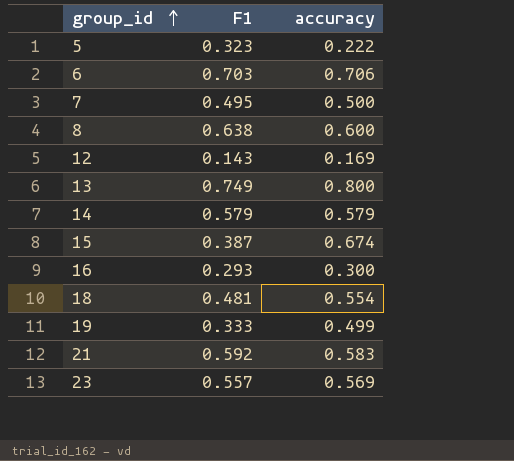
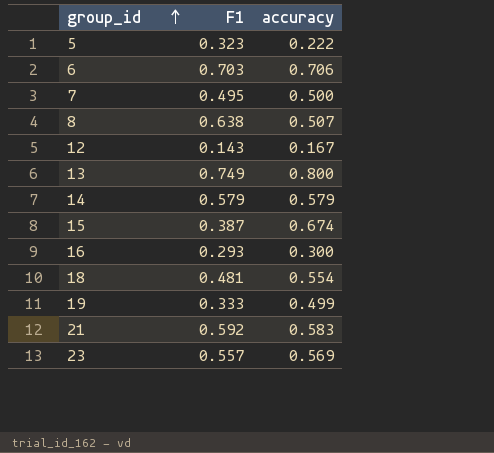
8 | accuracy: 0.600 -> 0.507
12 | accuracy: 0.169 -> 0.167

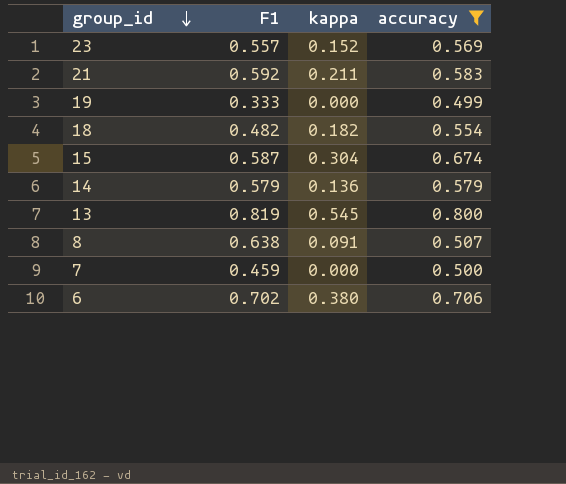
filter: none -> accuracy >= 0.499
row order: group_id ascending -> group_id descending
column kappa | position: none -> 3
18 | F1: 0.481 -> 0.482
15 | F1: 0.387 -> 0.587
13 | F1: 0.749 -> 0.819
7 | F1: 0.495 -> 0.459
6 | F1: 0.703 -> 0.702

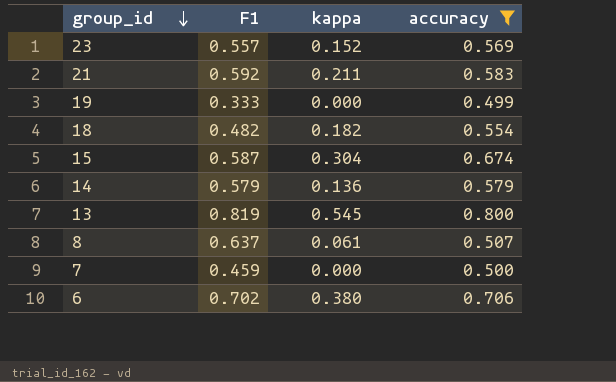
8 | F1: 0.638 -> 0.637
8 | kappa: 0.091 -> 0.061

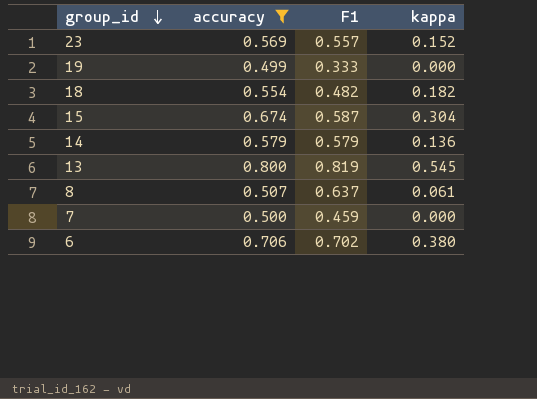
column accuracy | position: 4 -> 2
row 21: 0.592 | 0.211 | 0.583 -> none

